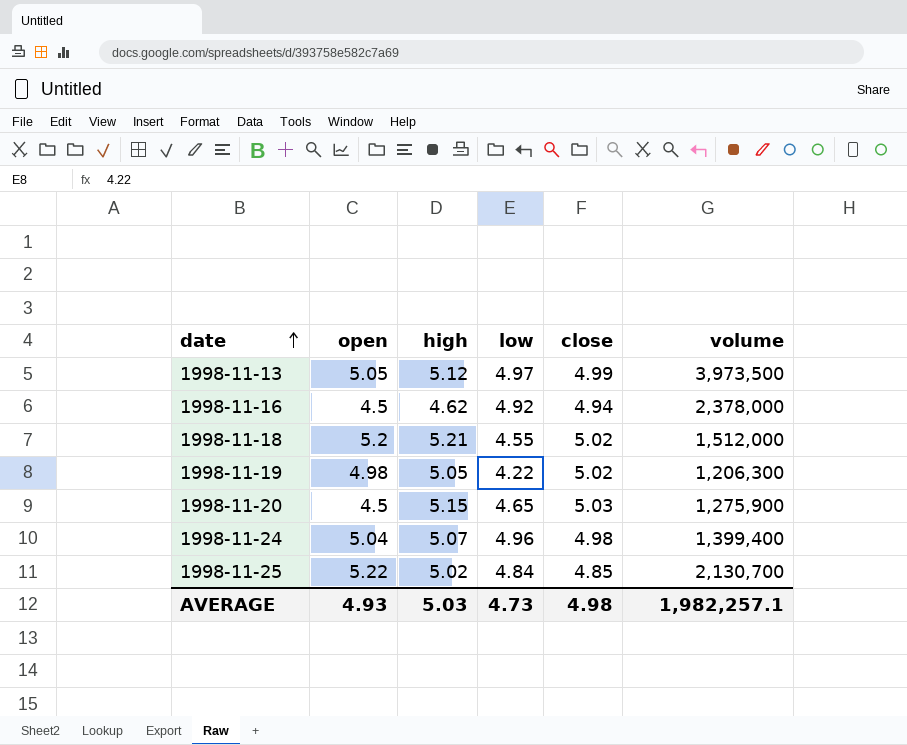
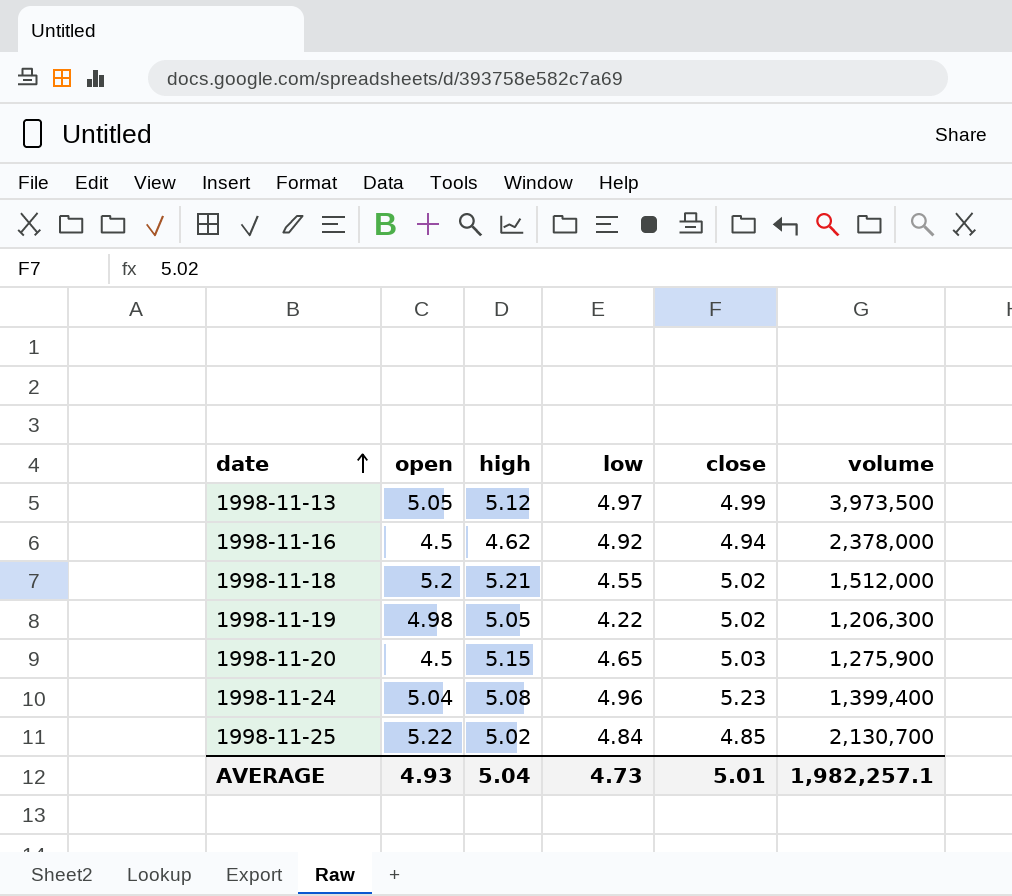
1998-11-24 | high: 5.07 -> 5.08
1998-11-24 | close: 4.98 -> 5.23
AVERAGE | high: 5.03 -> 5.04
AVERAGE | close: 4.98 -> 5.01

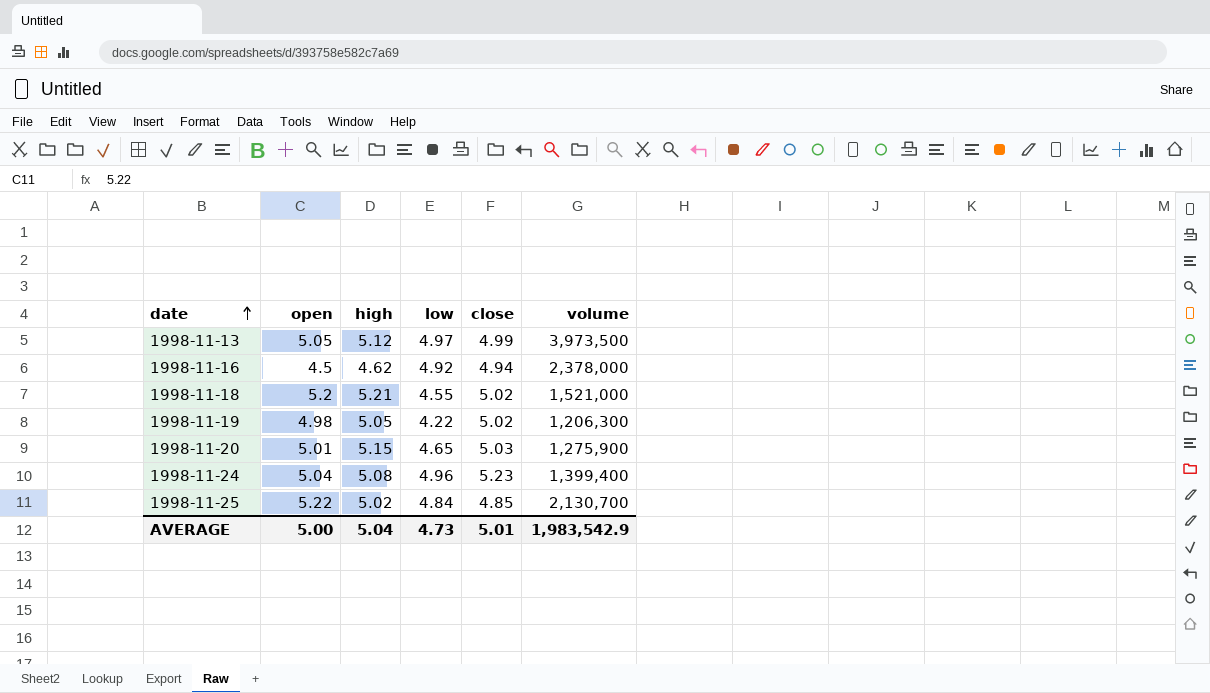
1998-11-18 | volume: 1,512,000 -> 1,521,000
1998-11-20 | open: 4.5 -> 5.01
AVERAGE | open: 4.93 -> 5.00
AVERAGE | volume: 1,982,257.1 -> 1,983,542.9

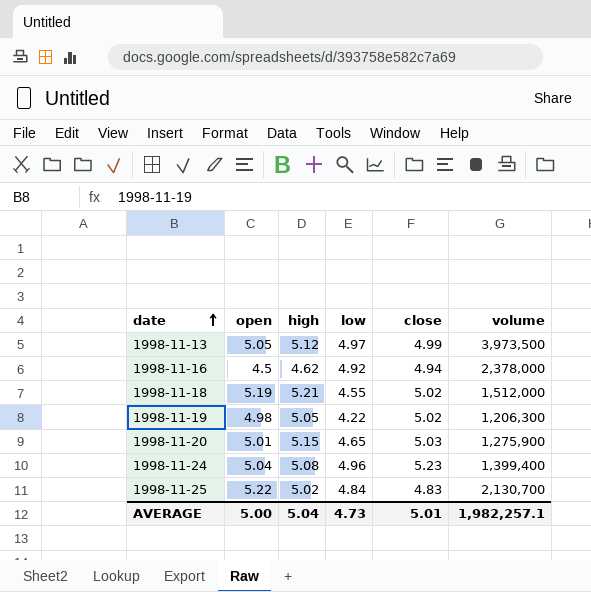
1998-11-18 | open: 5.2 -> 5.19
1998-11-18 | volume: 1,521,000 -> 1,512,000
1998-11-25 | close: 4.85 -> 4.83
AVERAGE | volume: 1,983,542.9 -> 1,982,257.1

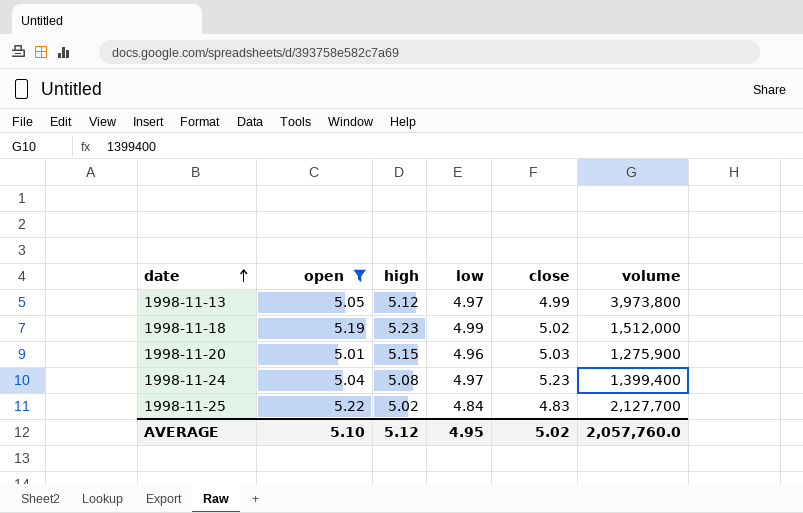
filter: none -> open >= 5.01
1998-11-13 | volume: 3,973,500 -> 3,973,800
1998-11-18 | high: 5.21 -> 5.23
1998-11-18 | low: 4.55 -> 4.99
1998-11-20 | low: 4.65 -> 4.96
1998-11-24 | low: 4.96 -> 4.97
1998-11-25 | volume: 2,130,700 -> 2,127,700
AVERAGE | open: 5.00 -> 5.10
AVERAGE | high: 5.04 -> 5.12
AVERAGE | low: 4.73 -> 4.95
AVERAGE | close: 5.01 -> 5.02
AVERAGE | volume: 1,982,257.1 -> 2,057,760.0

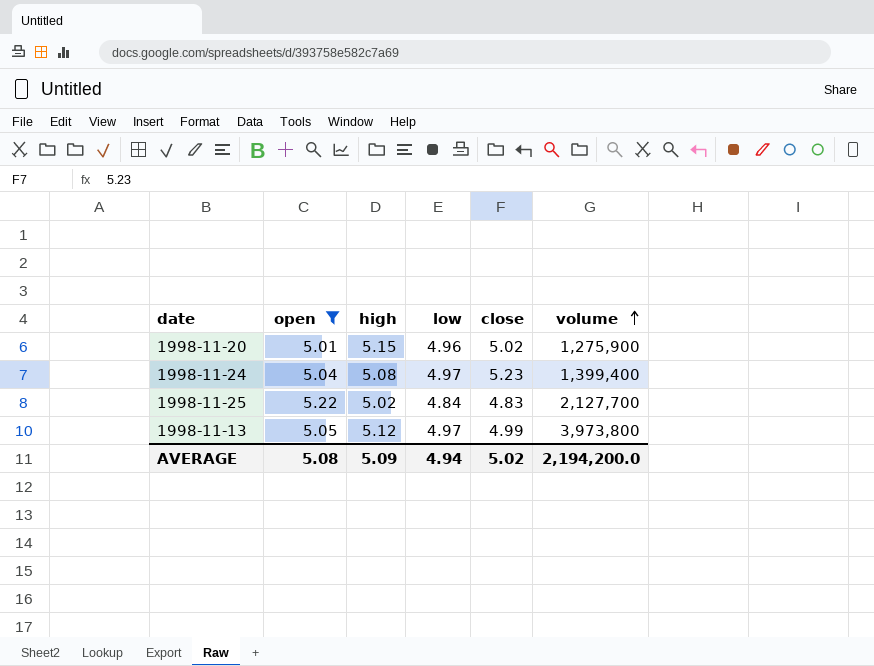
row order: date ascending -> volume ascending
row 1998-11-18: 5.19 | 5.23 | 4.99 | 5.02 | 1,512,000 -> none
1998-11-20 | close: 5.03 -> 5.02
AVERAGE | open: 5.10 -> 5.08
AVERAGE | high: 5.12 -> 5.09
AVERAGE | low: 4.95 -> 4.94
AVERAGE | volume: 2,057,760.0 -> 2,194,200.0

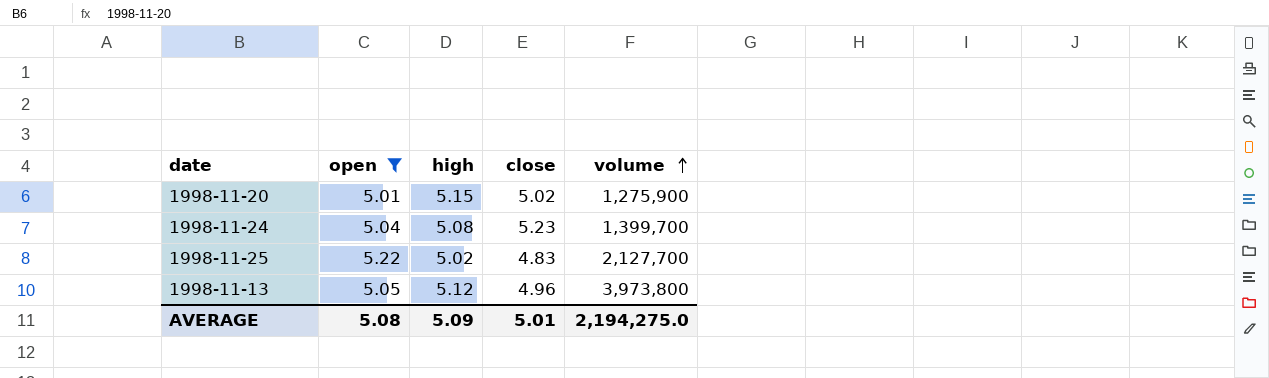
column low | position: 4 -> none
1998-11-24 | volume: 1,399,400 -> 1,399,700
1998-11-13 | close: 4.99 -> 4.96
AVERAGE | close: 5.02 -> 5.01
AVERAGE | volume: 2,194,200.0 -> 2,194,275.0

